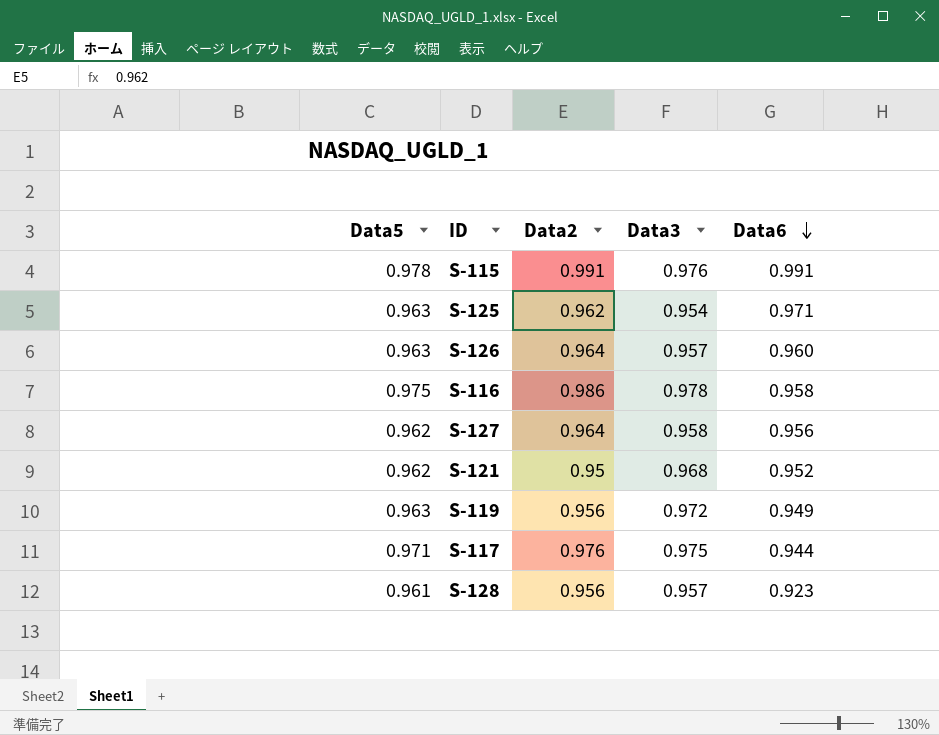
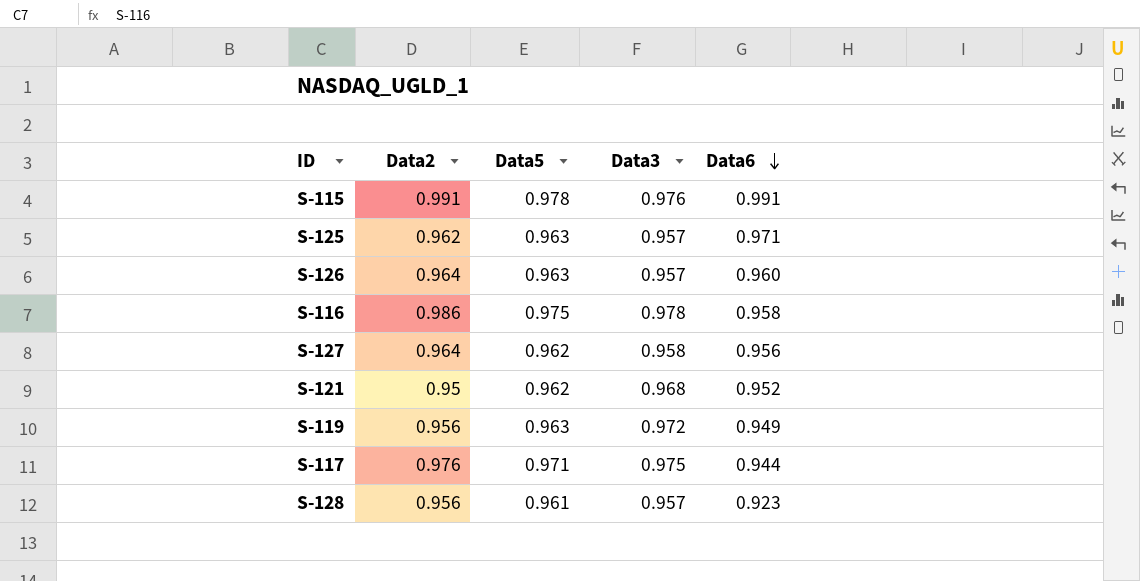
column Data5 | position: 1 -> 3
S-125 | Data3: 0.954 -> 0.957

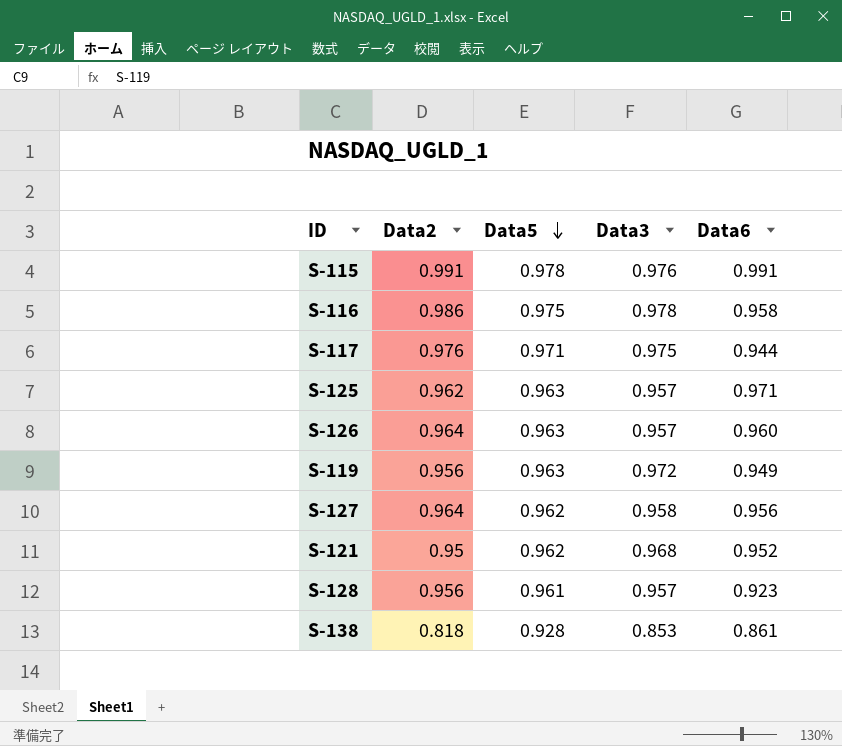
row order: Data6 descending -> Data5 descending
row S-138: none -> 0.818 | 0.928 | 0.853 | 0.861

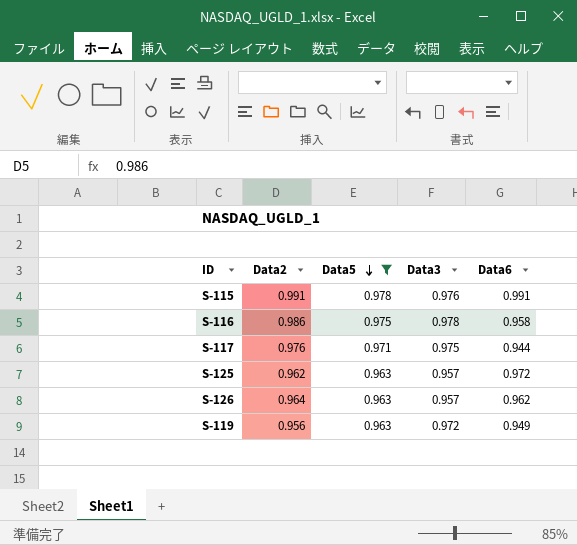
filter: none -> Data5 >= 0.963
S-125 | Data6: 0.971 -> 0.972
S-126 | Data6: 0.960 -> 0.962

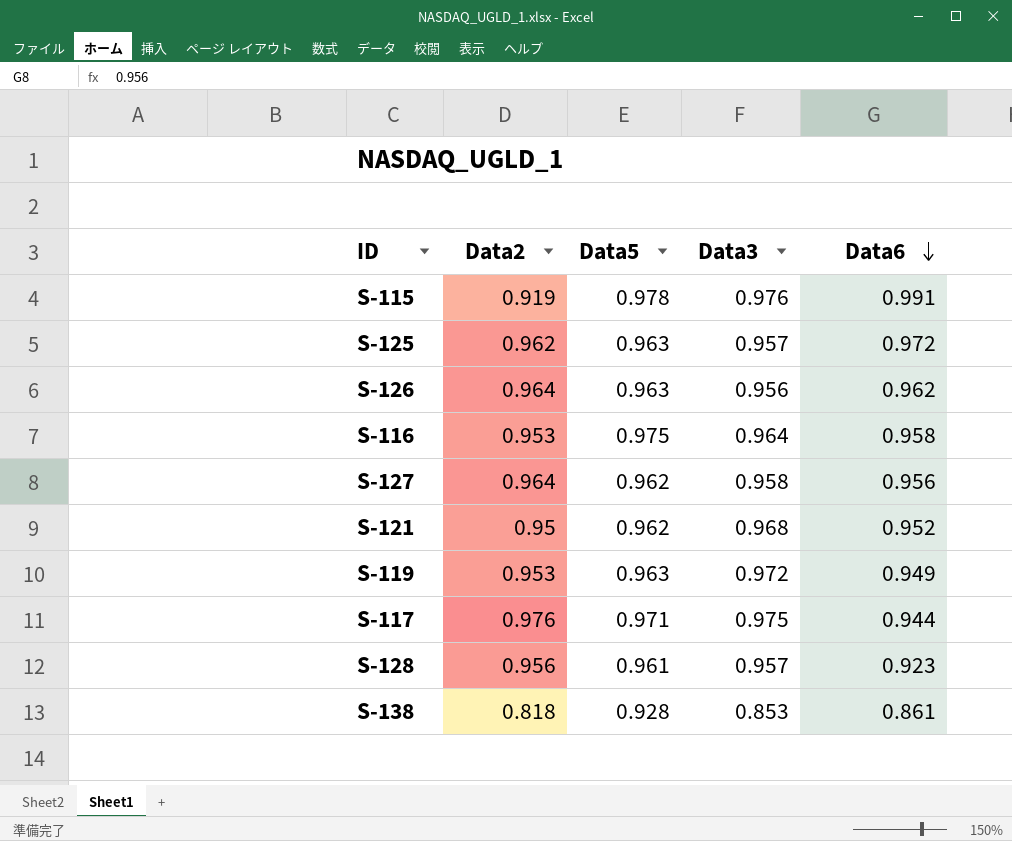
filter: Data5 >= 0.963 -> none
row order: Data5 descending -> Data6 descending
S-115 | Data2: 0.991 -> 0.919
S-126 | Data3: 0.957 -> 0.956
S-116 | Data2: 0.986 -> 0.953
S-116 | Data3: 0.978 -> 0.964
S-119 | Data2: 0.956 -> 0.953

